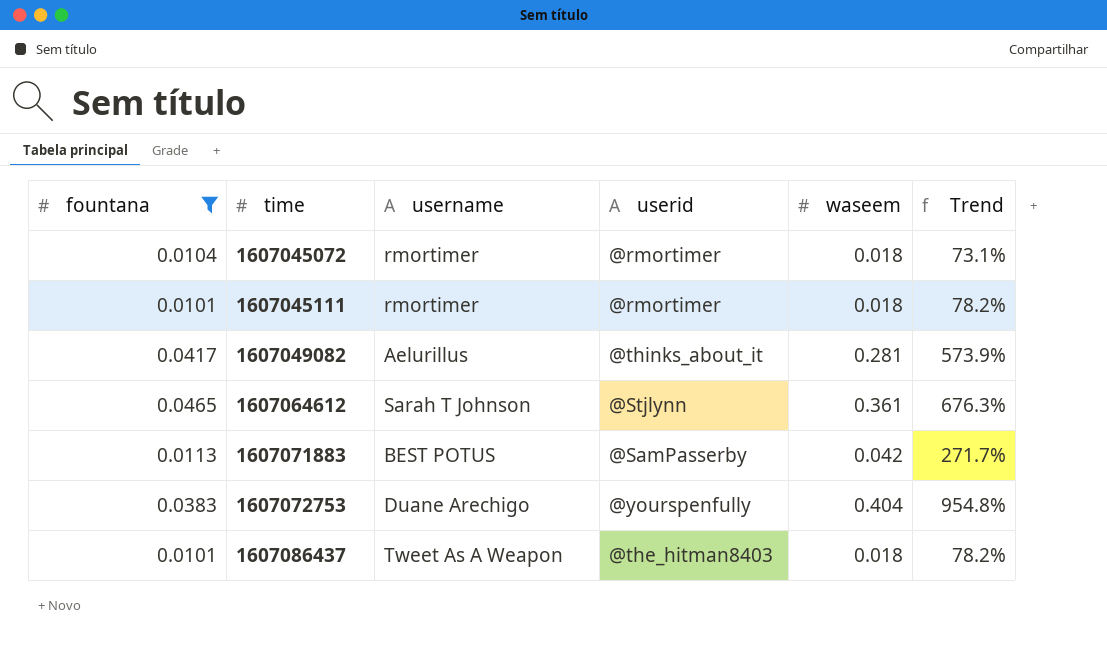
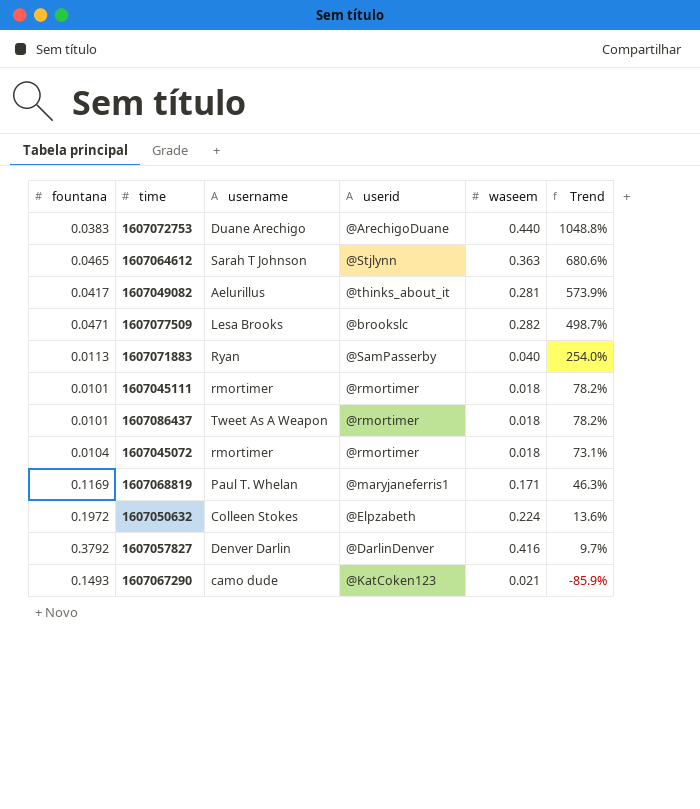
filter: fountana <= 0.0465 -> none
row order: time ascending -> Trend descending
1607072753 | userid: @yourspenfully -> @ArechigoDuane
1607072753 | waseem: 0.404 -> 0.440
1607072753 | Trend: 954.8% -> 1048.8%
1607064612 | waseem: 0.361 -> 0.363
1607064612 | Trend: 676.3% -> 680.6%
1607071883 | username: BEST POTUS -> Ryan
1607071883 | waseem: 0.042 -> 0.040
1607071883 | Trend: 271.7% -> 254.0%
1607086437 | userid: @the_hitman8403 -> @rmortimer

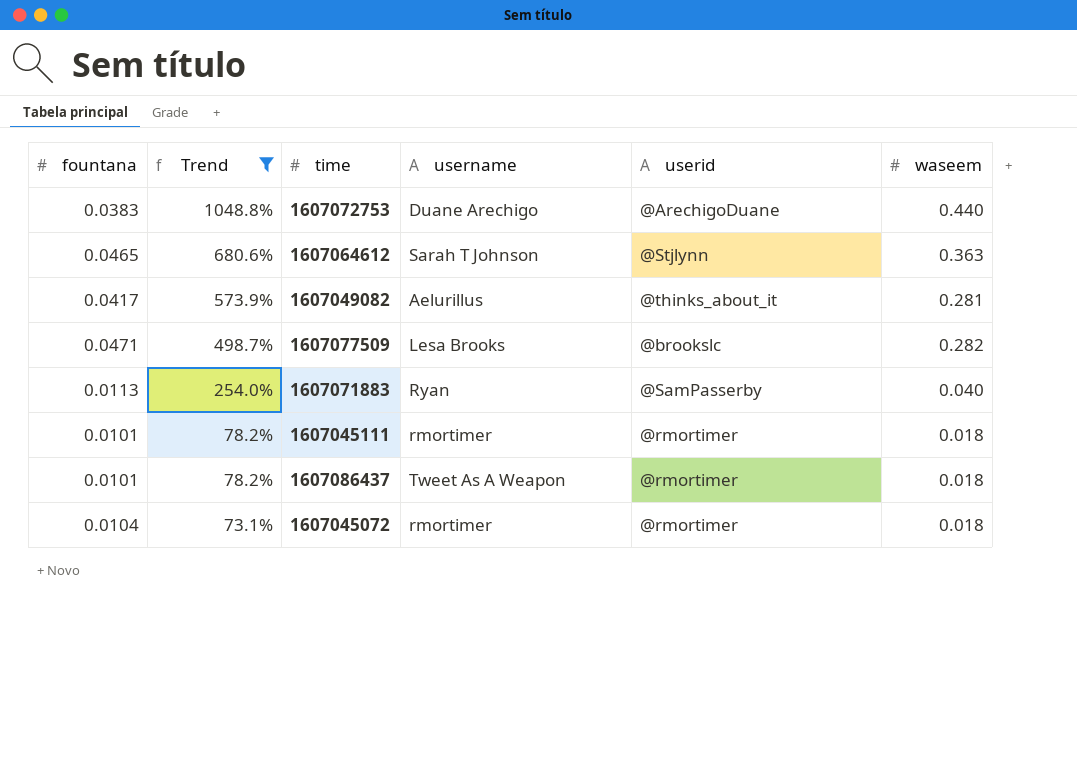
filter: none -> Trend >= 73.1%
column Trend | position: 6 -> 2

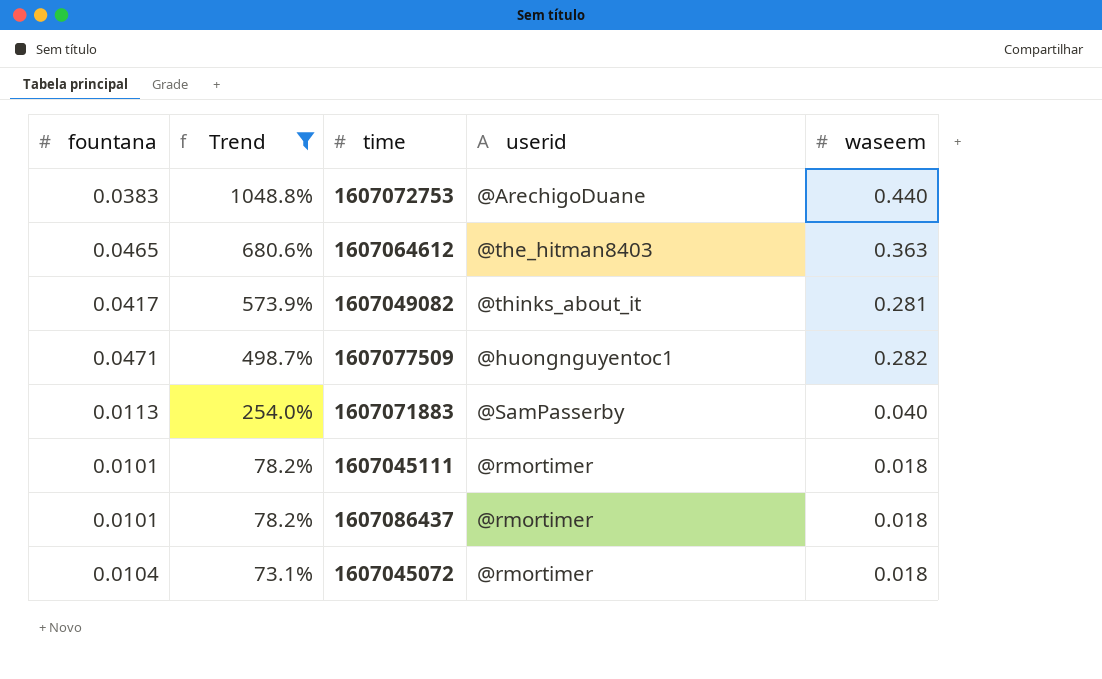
column username | position: 4 -> none
1607064612 | userid: @Stjlynn -> @the_hitman8403
1607077509 | userid: @brookslc -> @huongnguyentoc1

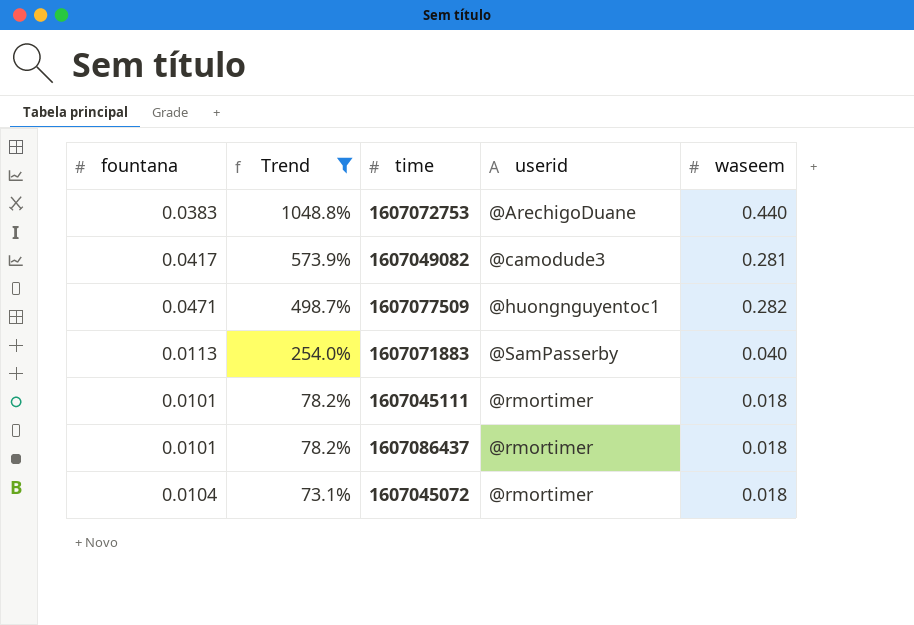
row 1607064612: 0.0465 | 680.6% | @the_hitman8403 | 0.363 -> none
1607049082 | userid: @thinks_about_it -> @camodude3

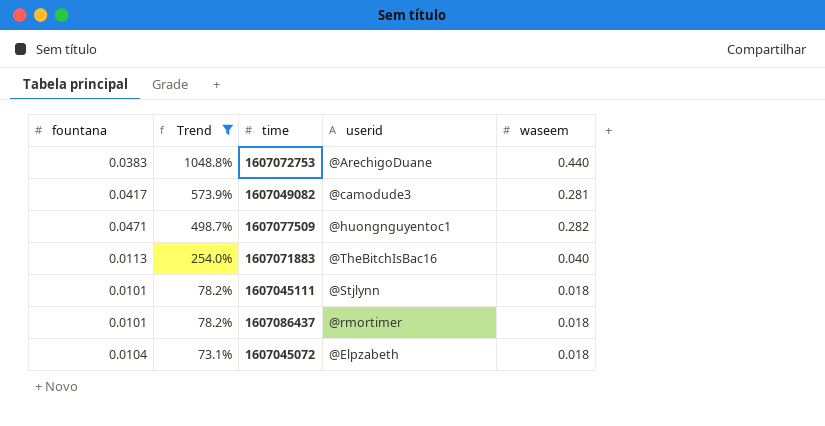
1607071883 | userid: @SamPasserby -> @TheBitchIsBac16
1607045111 | userid: @rmortimer -> @Stjlynn
1607045072 | userid: @rmortimer -> @Elpzabeth

